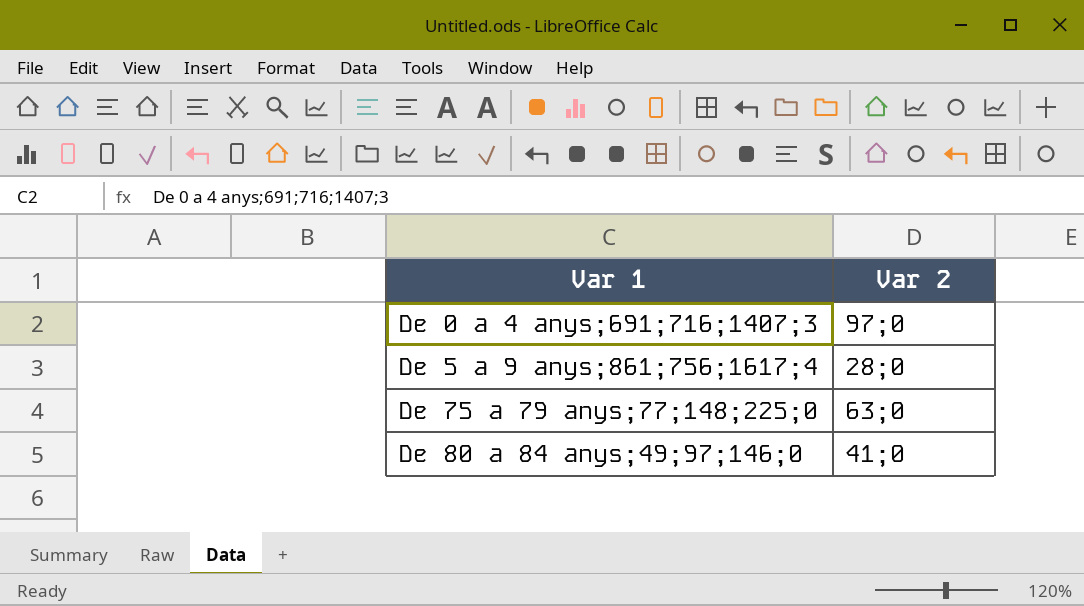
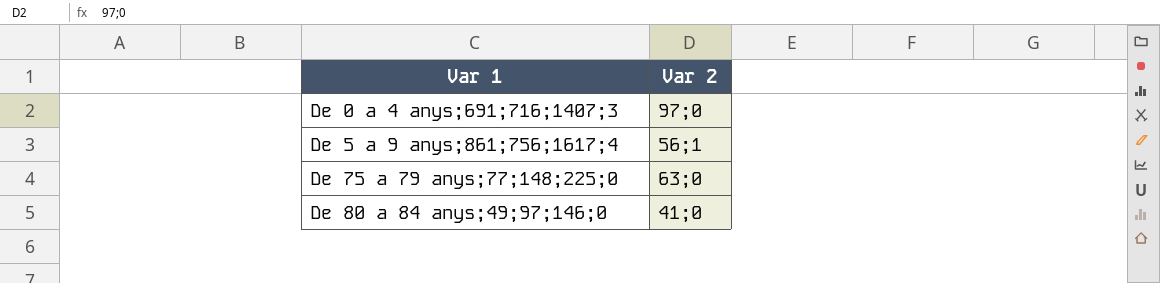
De 5 a 9 anys;861;756;1617;4 | Var 2: 28;0 -> 56;1

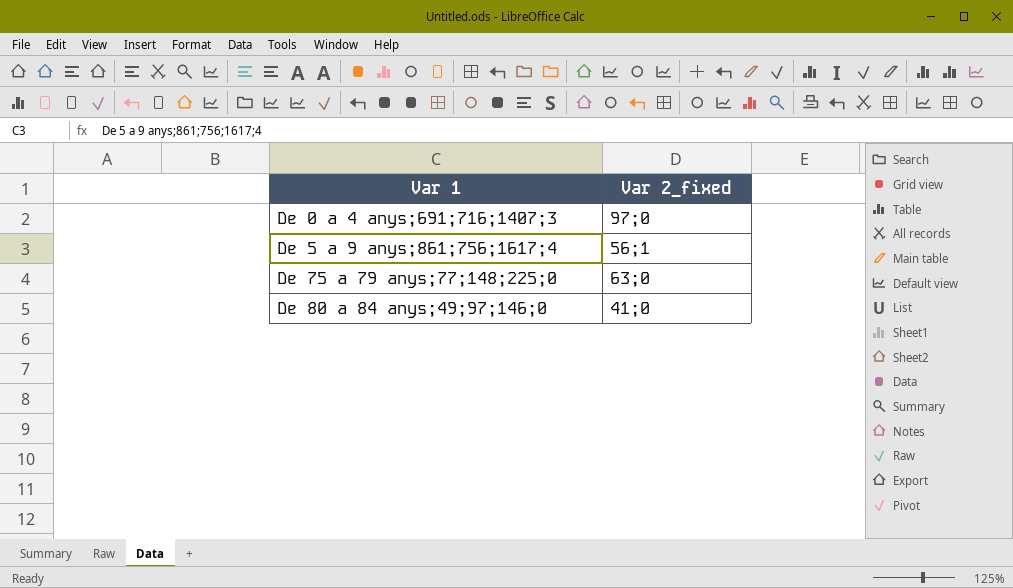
column name: Var 2 -> Var 2_fixed

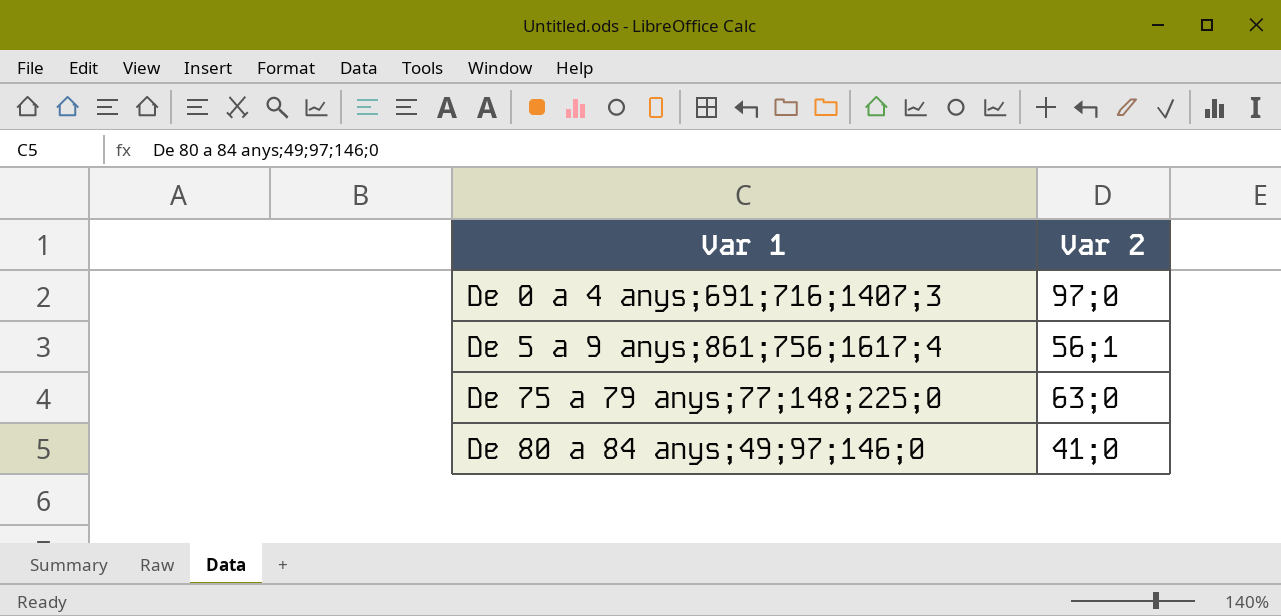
column name: Var 2_fixed -> Var 2

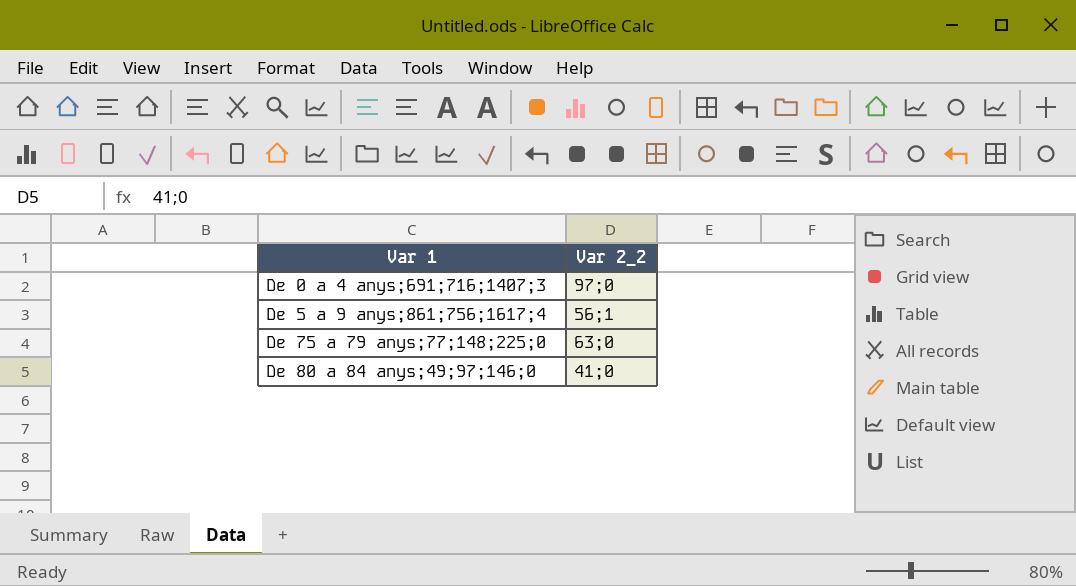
column name: Var 2 -> Var 2_2

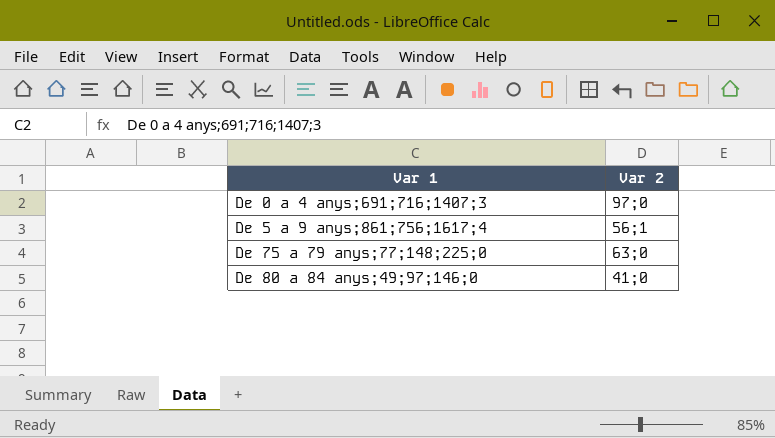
column name: Var 2_2 -> Var 2

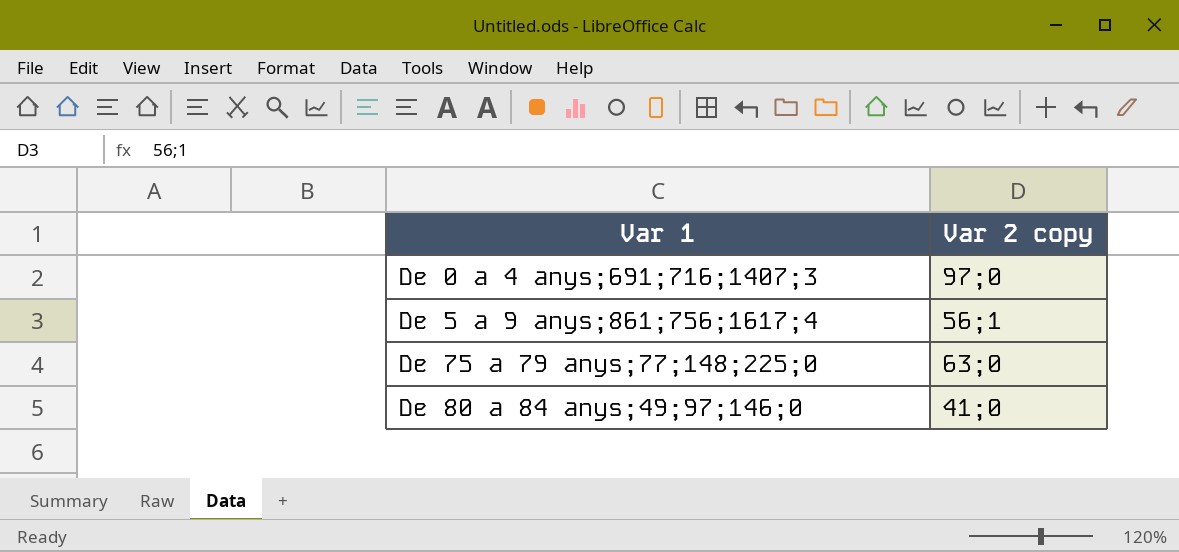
column name: Var 2 -> Var 2 copy

